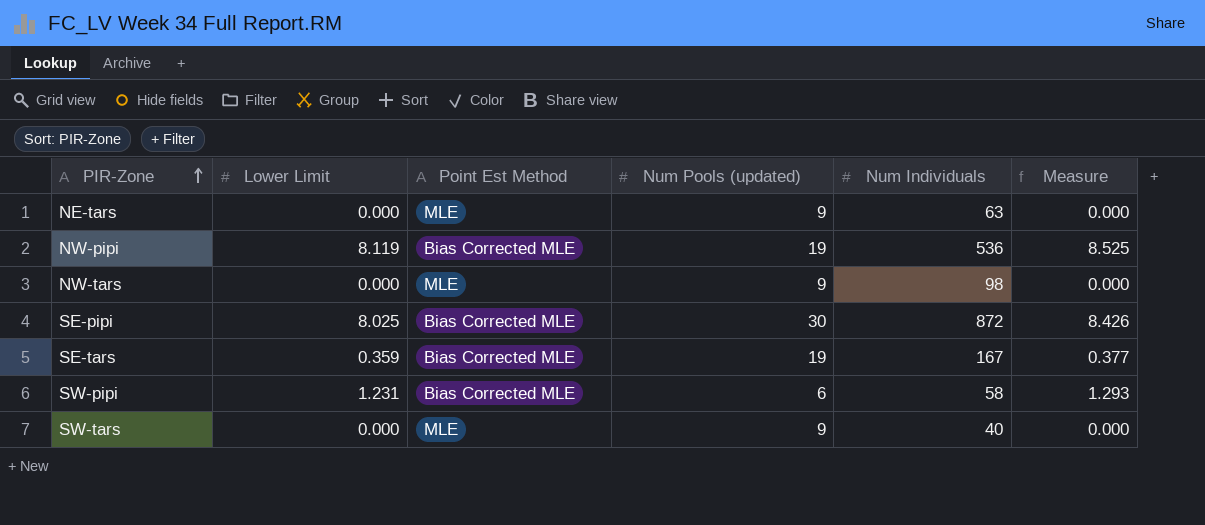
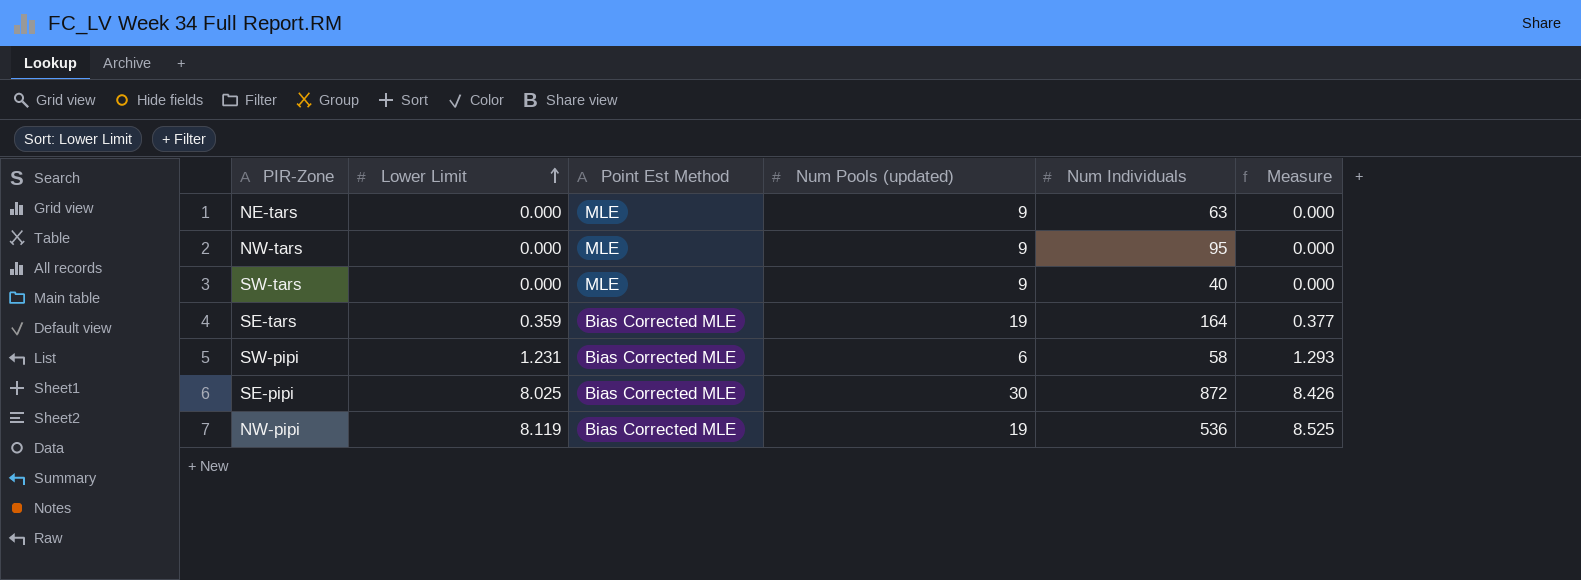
row order: PIR-Zone ascending -> Lower Limit ascending
NW-tars | Num Individuals: 98 -> 95
SE-tars | Num Individuals: 167 -> 164

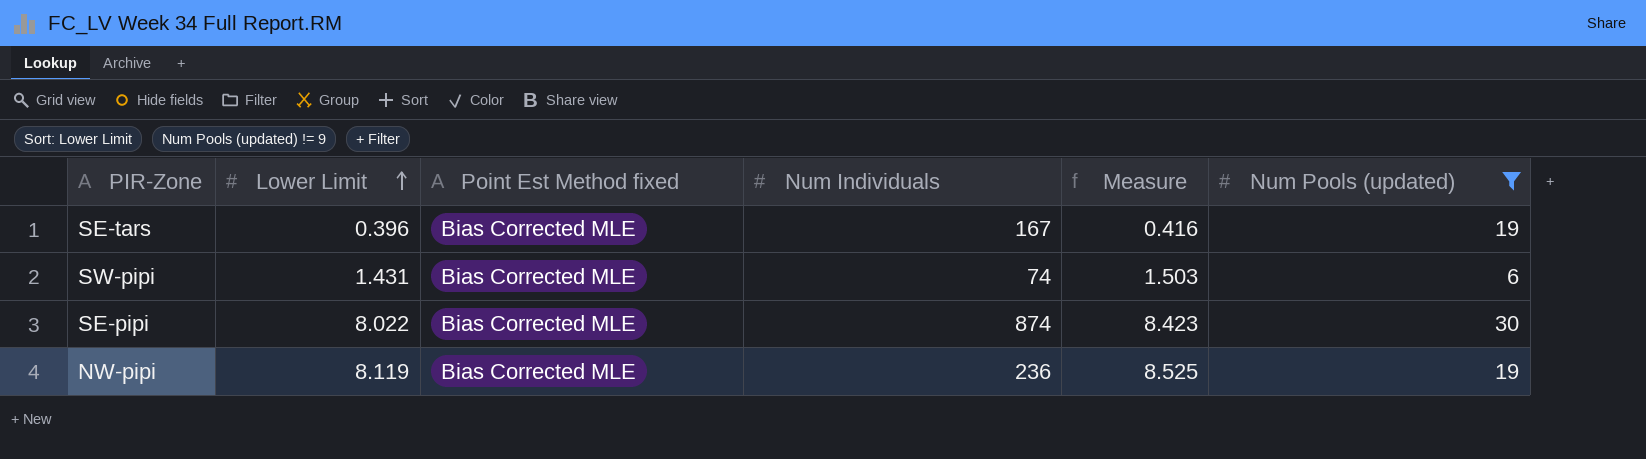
filter: none -> Num Pools (updated) != 9
column name: Point Est Method -> Point Est Method fixed
column Num Pools (updated) | position: 4 -> 6
SE-tars | Lower Limit: 0.359 -> 0.396
SE-tars | Num Individuals: 164 -> 167
SE-tars | Measure: 0.377 -> 0.416
SW-pipi | Lower Limit: 1.231 -> 1.431
SW-pipi | Num Individuals: 58 -> 74
SW-pipi | Measure: 1.293 -> 1.503
SE-pipi | Lower Limit: 8.025 -> 8.022
SE-pipi | Num Individuals: 872 -> 874
SE-pipi | Measure: 8.426 -> 8.423
NW-pipi | Num Individuals: 536 -> 236

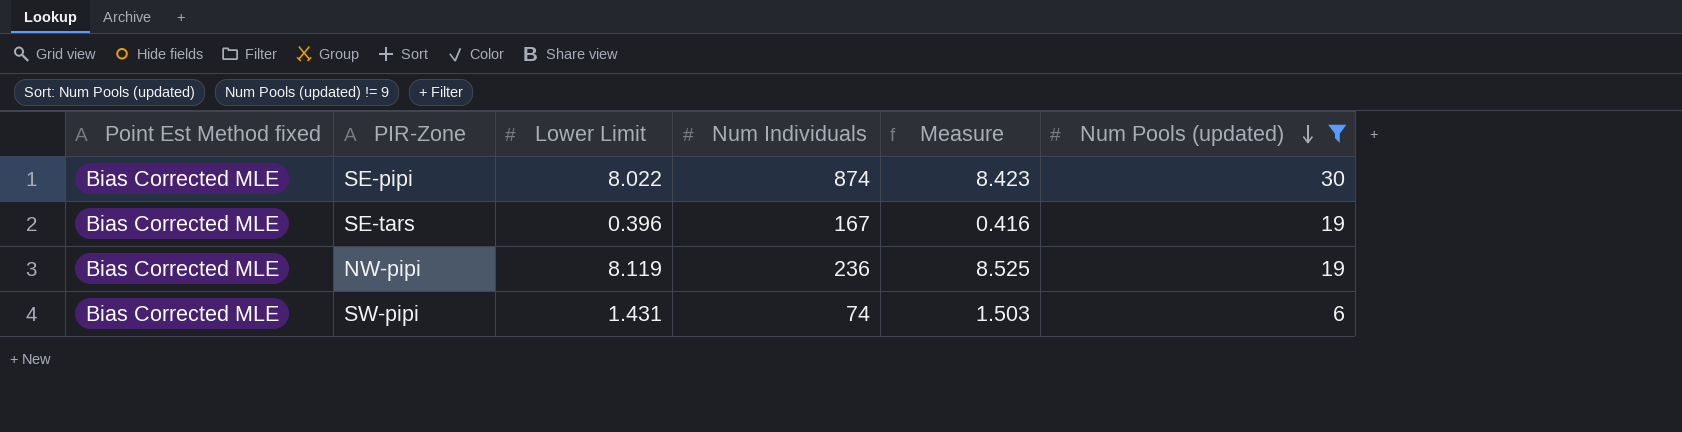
row order: Lower Limit ascending -> Num Pools (updated) descending
column Point Est Method fixed | position: 3 -> 1

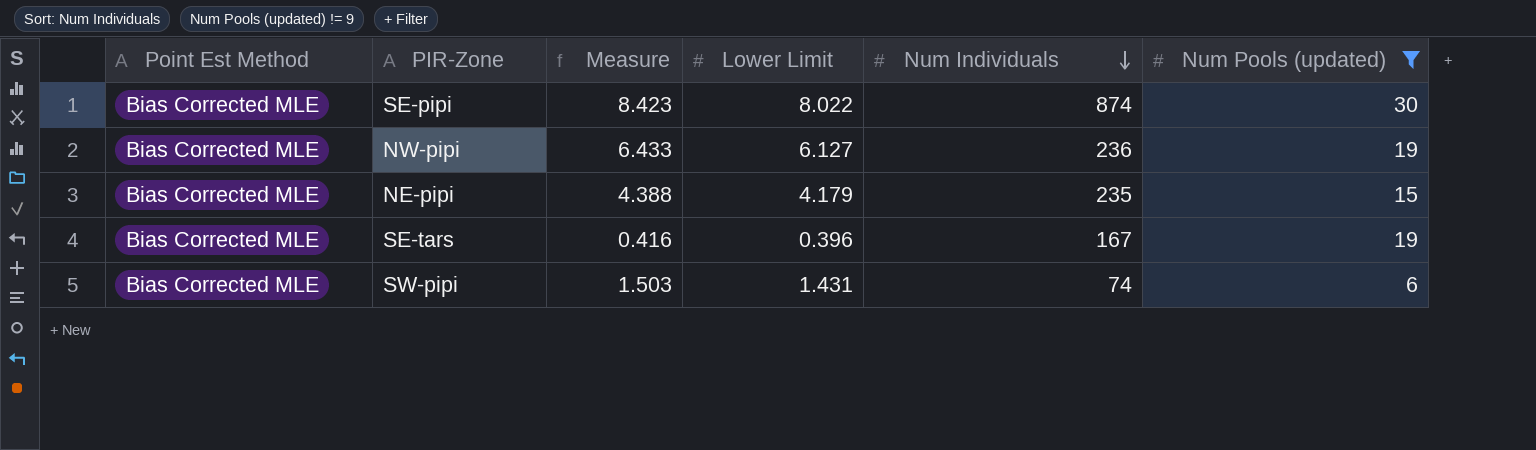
row order: Num Pools (updated) descending -> Num Individuals descending
column name: Point Est Method fixed -> Point Est Method
column Measure | position: 5 -> 3
NW-pipi | Measure: 8.525 -> 6.433
NW-pipi | Lower Limit: 8.119 -> 6.127
row NE-pipi: none -> Bias Corrected MLE | 4.388 | 4.179 | 235 | 15

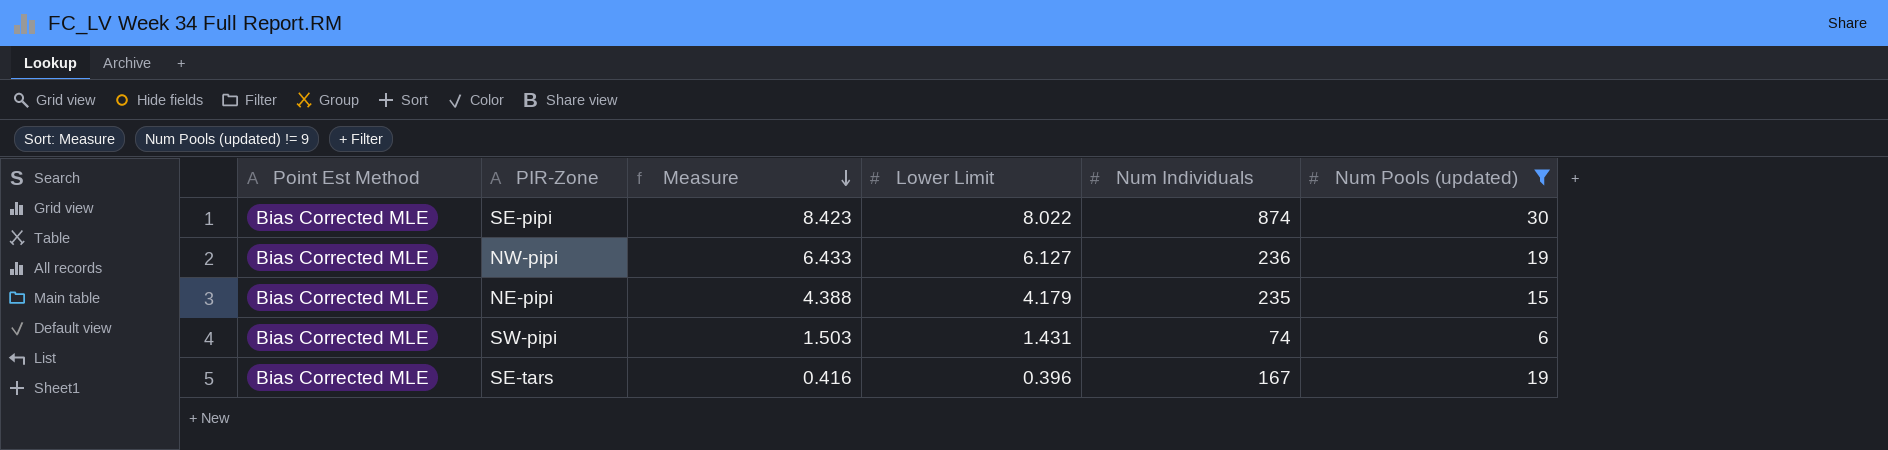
row order: Num Individuals descending -> Measure descending

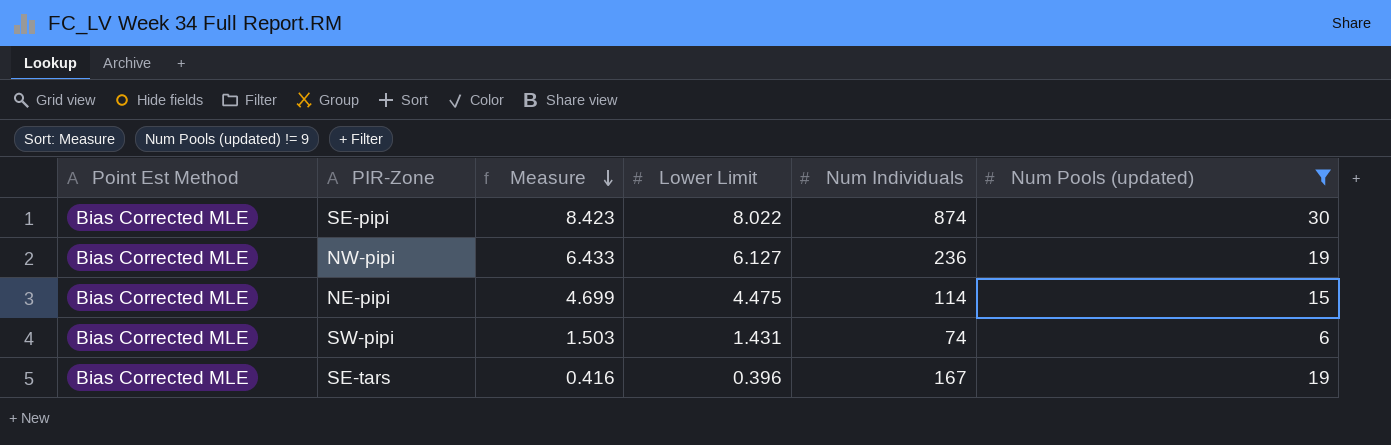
NE-pipi | Measure: 4.388 -> 4.699
NE-pipi | Lower Limit: 4.179 -> 4.475
NE-pipi | Num Individuals: 235 -> 114

